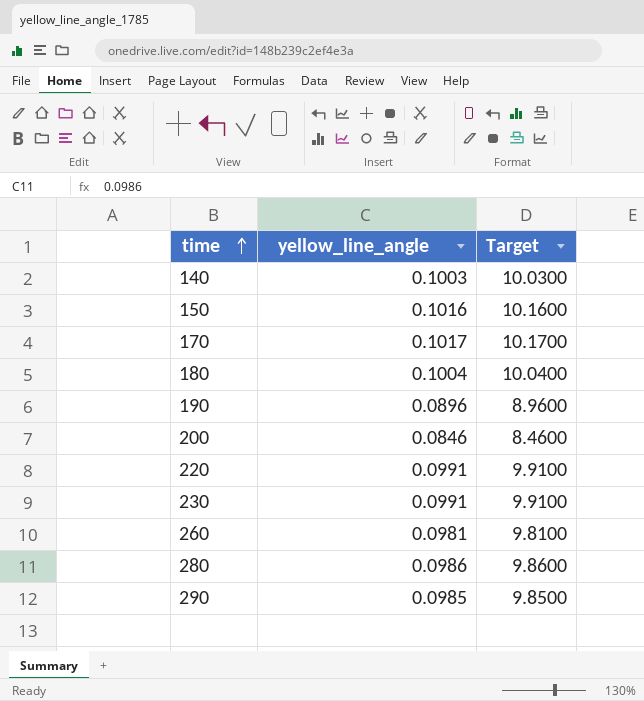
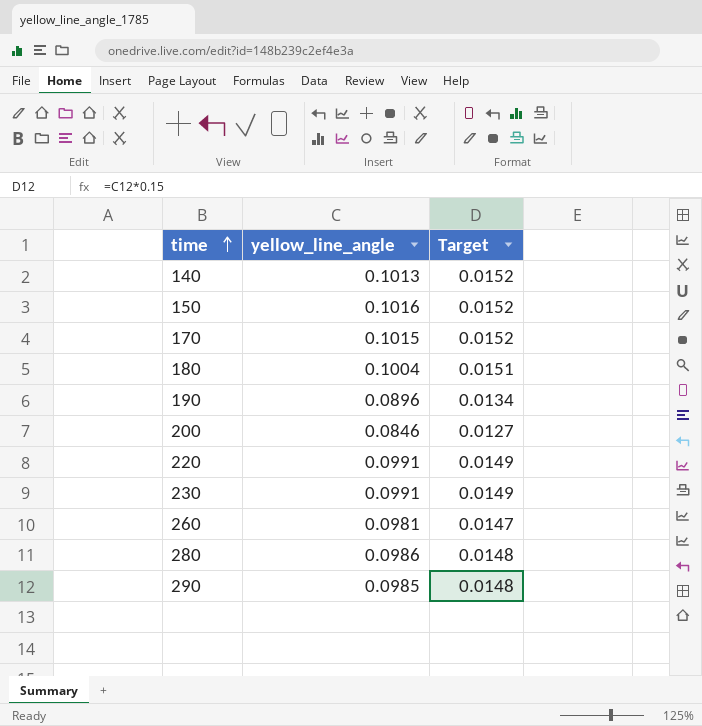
column Target | formula: [yellow_line_angle] * 100 -> [yellow_line_angle] * 0.15
140 | yellow_line_angle: 0.1003 -> 0.1013
170 | yellow_line_angle: 0.1017 -> 0.1015

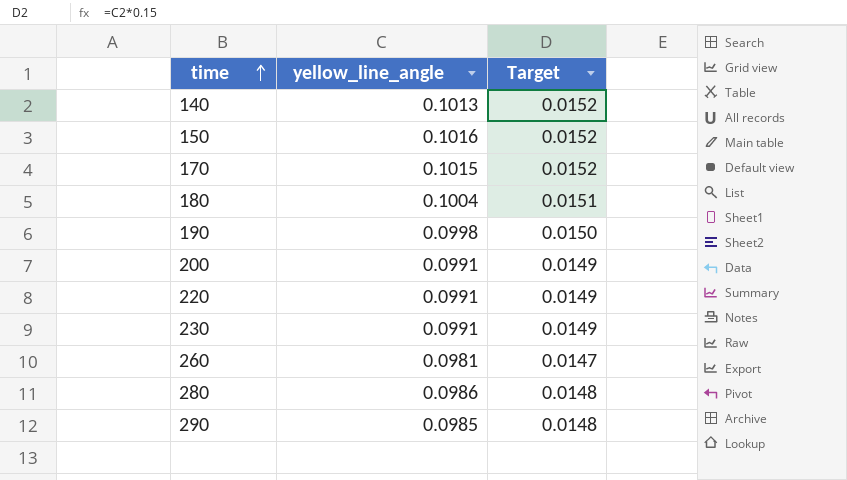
190 | yellow_line_angle: 0.0896 -> 0.0998
190 | Target: 0.0134 -> 0.0150
200 | yellow_line_angle: 0.0846 -> 0.0991
200 | Target: 0.0127 -> 0.0149

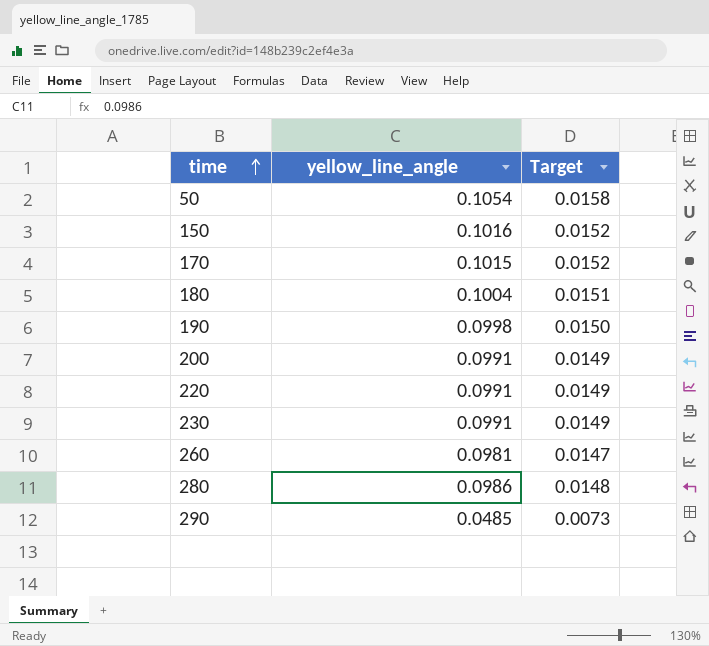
row 140: 0.1013 | 0.0152 -> none
row 50: none -> 0.1054 | 0.0158
290 | yellow_line_angle: 0.0985 -> 0.0485
290 | Target: 0.0148 -> 0.0073

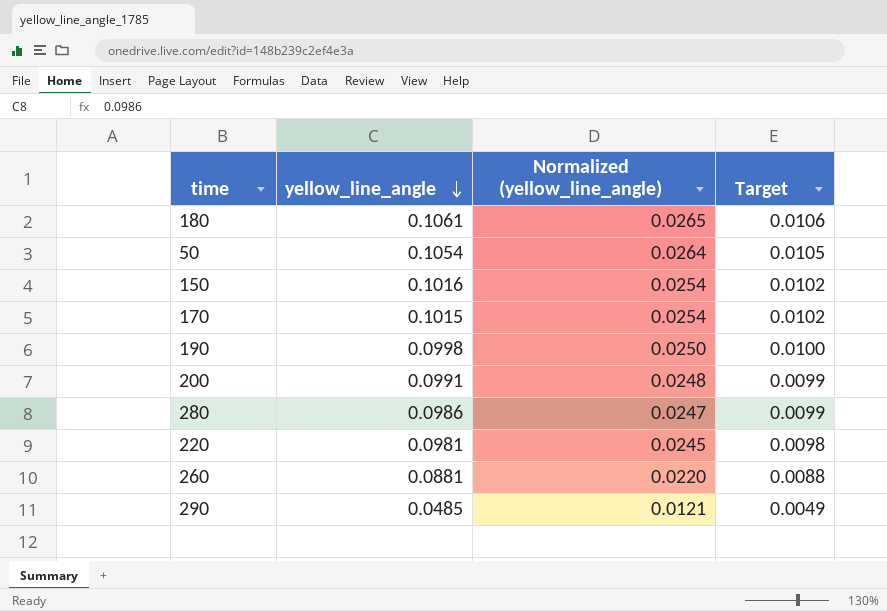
row order: time ascending -> yellow_line_angle descending
column Normalized (yellow_line_angle) | formula: none -> [yellow_line_angle] * 0.25
column Target | formula: [yellow_line_angle] * 0.15 -> [yellow_line_angle] * 0.1
row 230: 0.0991 | 0.0149 -> none
180 | yellow_line_angle: 0.1004 -> 0.1061
220 | yellow_line_angle: 0.0991 -> 0.0981
260 | yellow_line_angle: 0.0981 -> 0.0881

